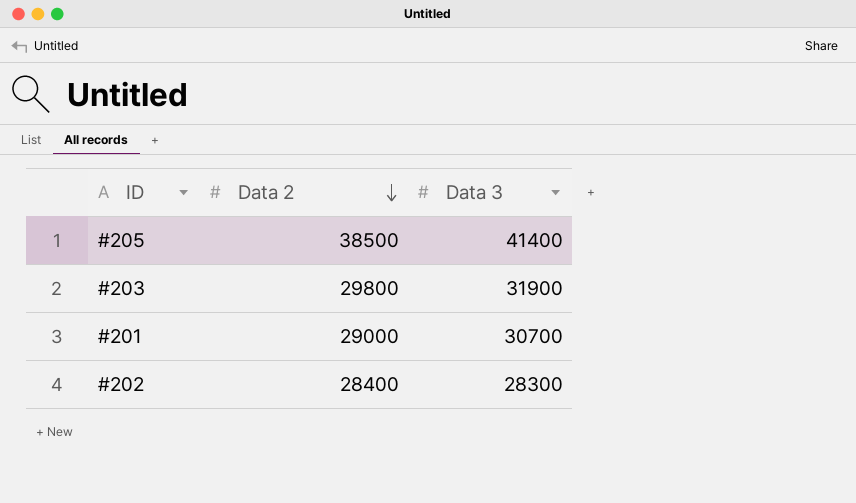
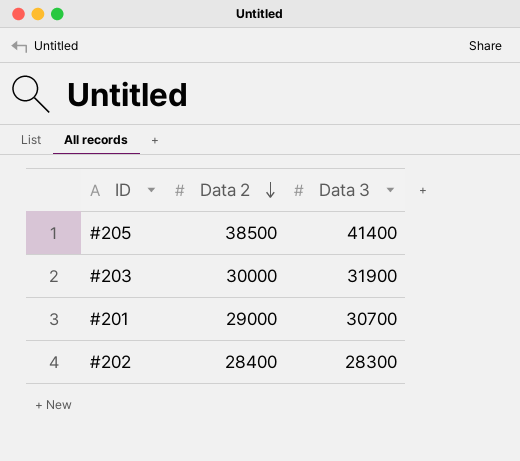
#203 | Data 2: 29800 -> 30000

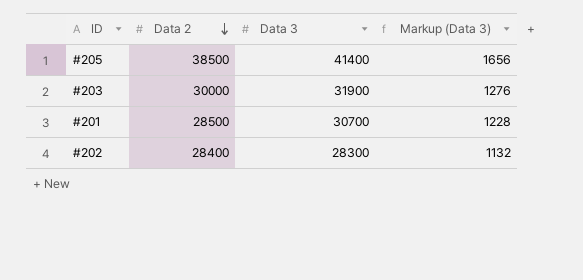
column Markup (Data 3) | formula: none -> [Data 3] * 0.04
#201 | Data 2: 29000 -> 28500

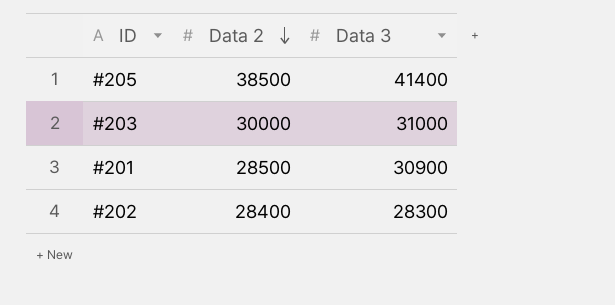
column Markup (Data 3) | formula: [Data 3] * 0.04 -> none
#203 | Data 3: 31900 -> 31000
#201 | Data 3: 30700 -> 30900

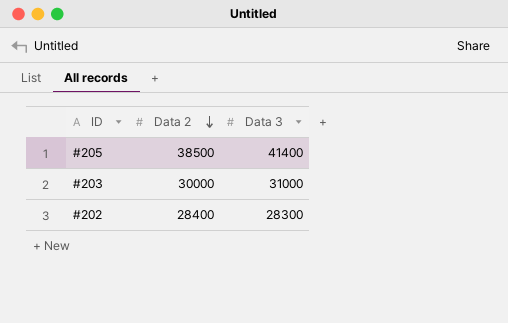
row #201: 28500 | 30900 -> none

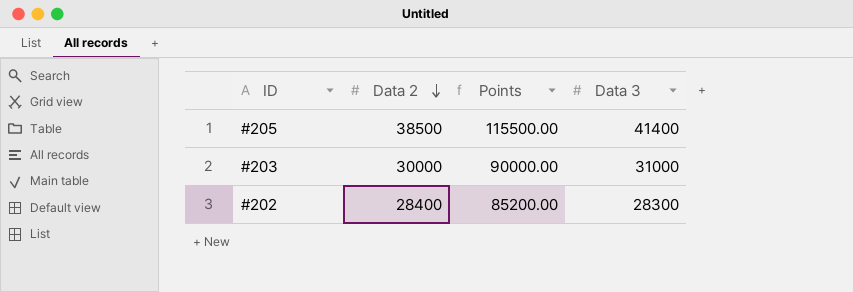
column Points | formula: none -> [Data 2] * 3

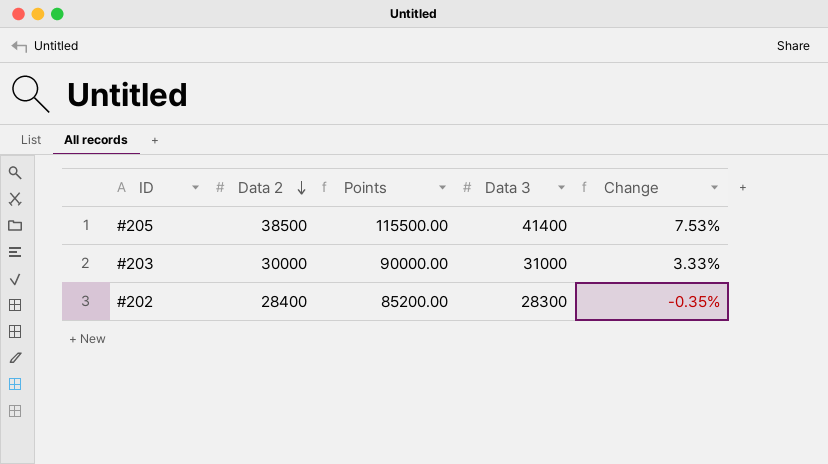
column Change | formula: none -> ([Data 3] - [Data 2]) / [Data 2]

